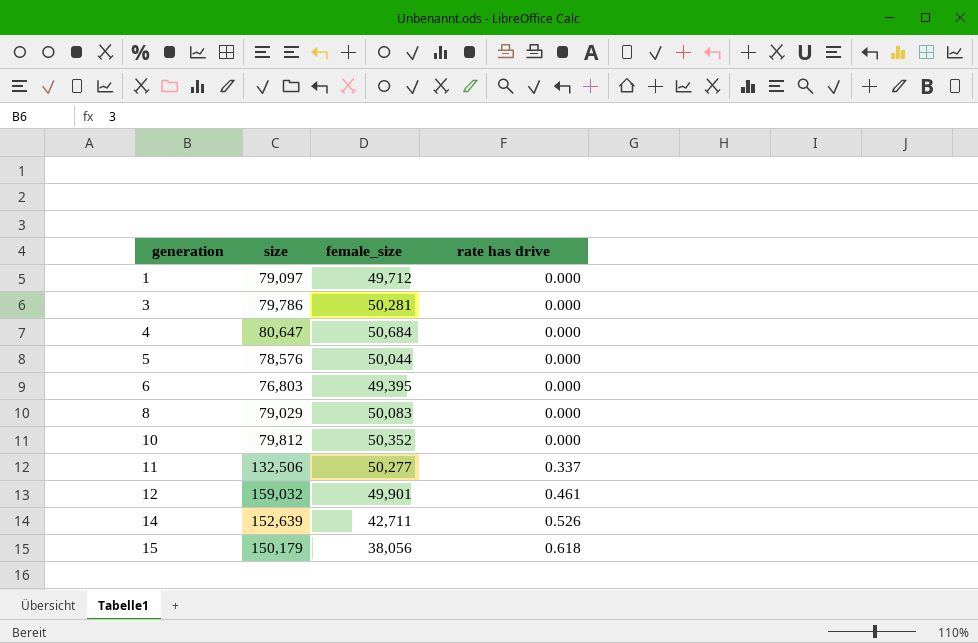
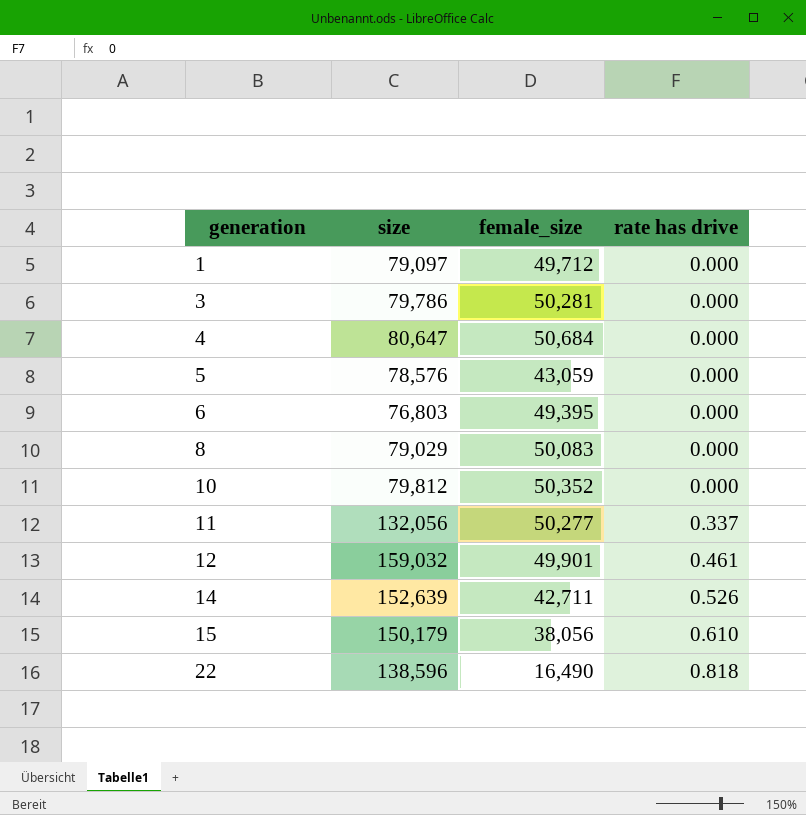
5 | female_size: 50,044 -> 43,059
11 | size: 132,506 -> 132,056
15 | rate has drive: 0.618 -> 0.610
row 22: none -> 138,596 | 16,490 | 0.818

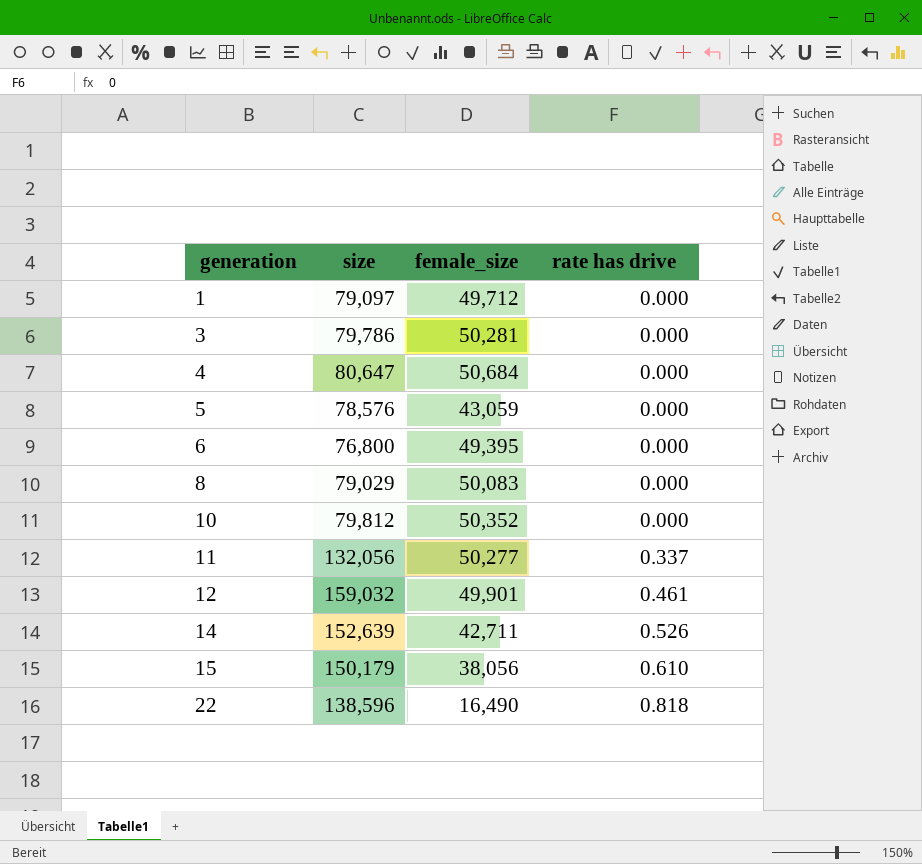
6 | size: 76,803 -> 76,800

